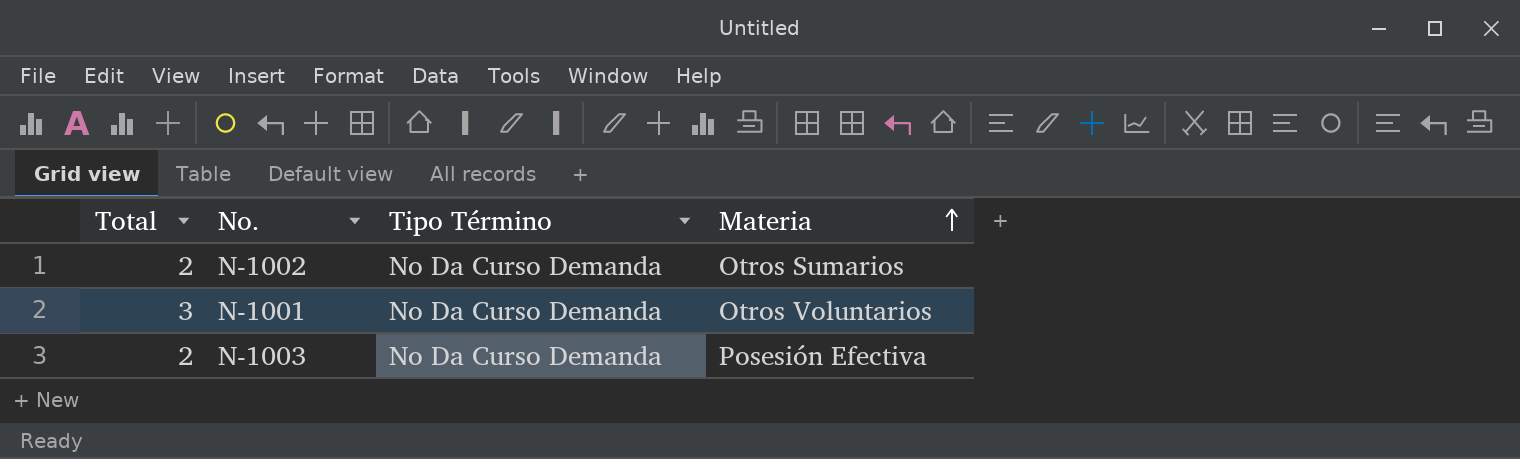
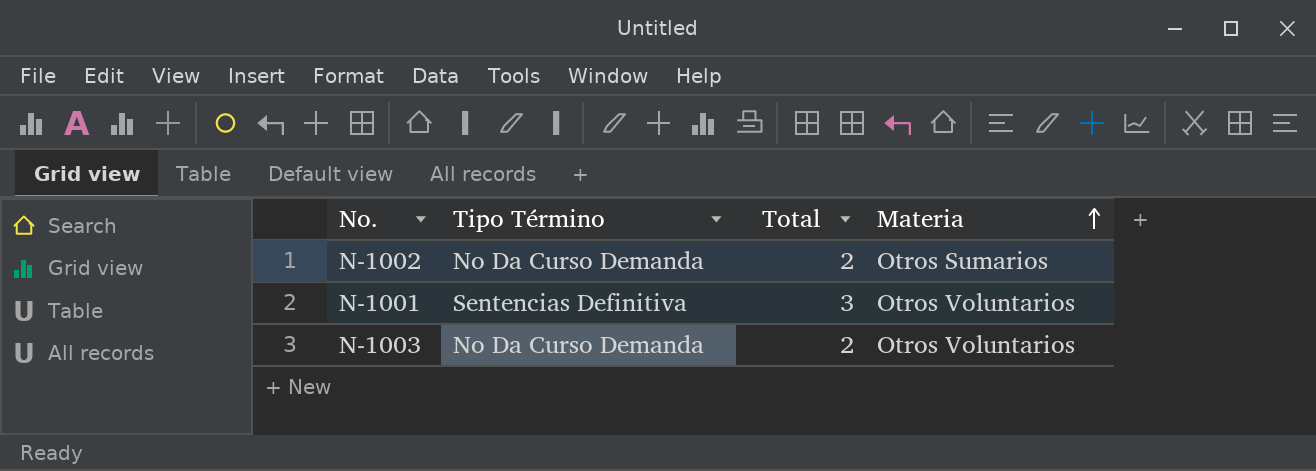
column Total | position: 1 -> 3
N-1001 | Tipo Término: No Da Curso Demanda -> Sentencias Definitiva
N-1003 | Materia: Posesión Efectiva -> Otros Voluntarios

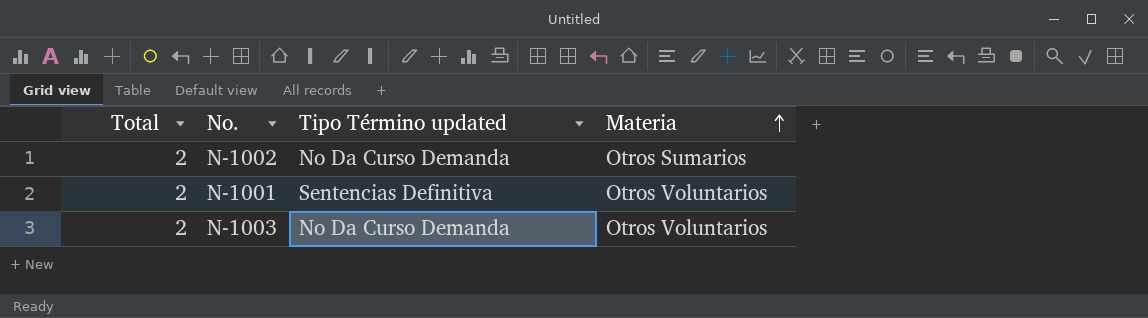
column Total | position: 3 -> 1
column name: Tipo Término -> Tipo Término updated
N-1001 | Total: 3 -> 2

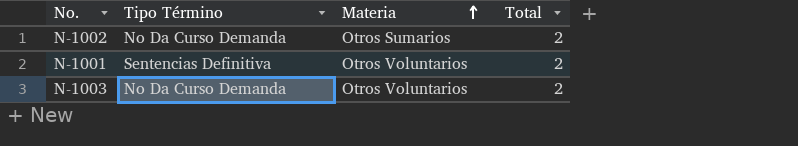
column name: Tipo Término updated -> Tipo Término
column Total | position: 1 -> 4

